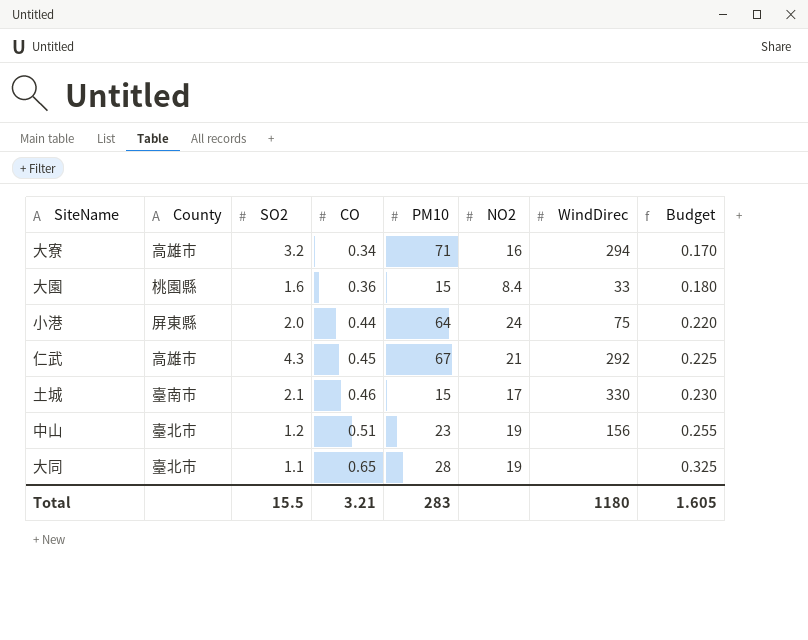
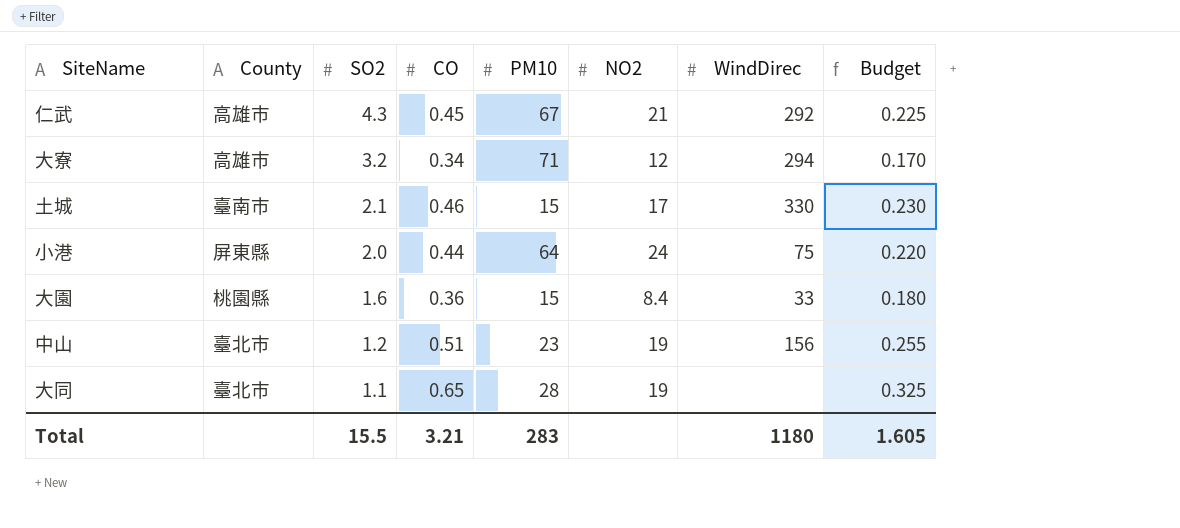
row order: CO ascending -> SO2 descending
大寮 | NO2: 16 -> 12

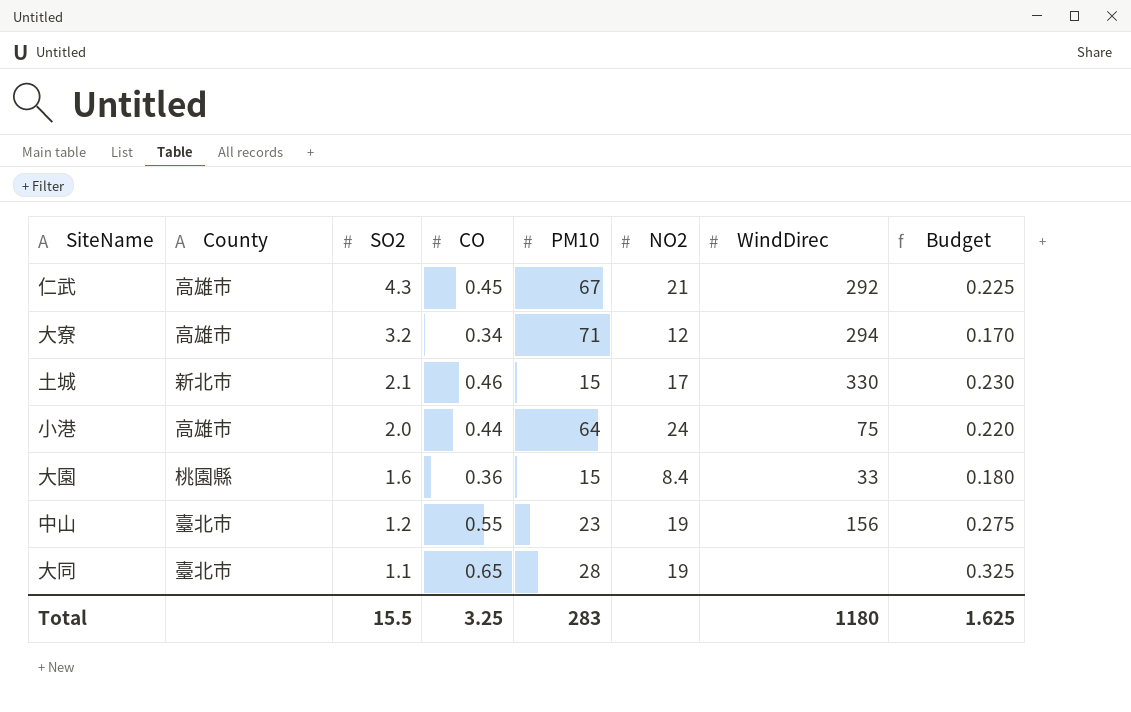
土城 | County: 臺南市 -> 新北市
小港 | County: 屏東縣 -> 高雄市
中山 | CO: 0.51 -> 0.55
中山 | Budget: 0.255 -> 0.275
Total | CO: 3.21 -> 3.25
Total | Budget: 1.605 -> 1.625

